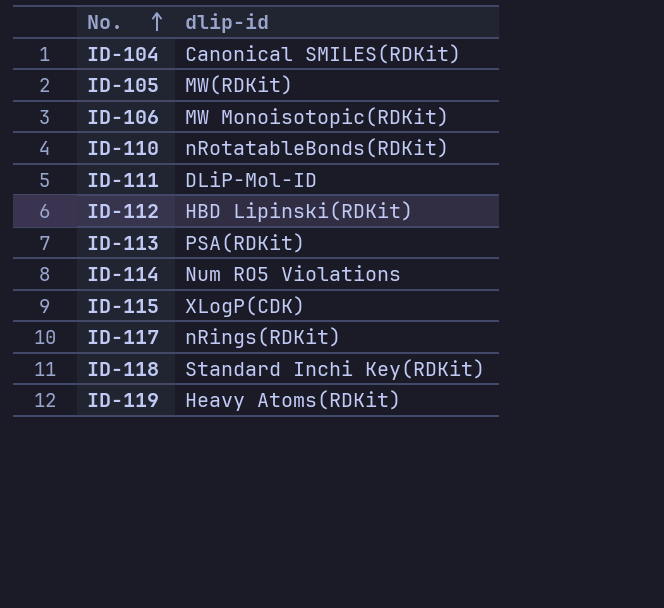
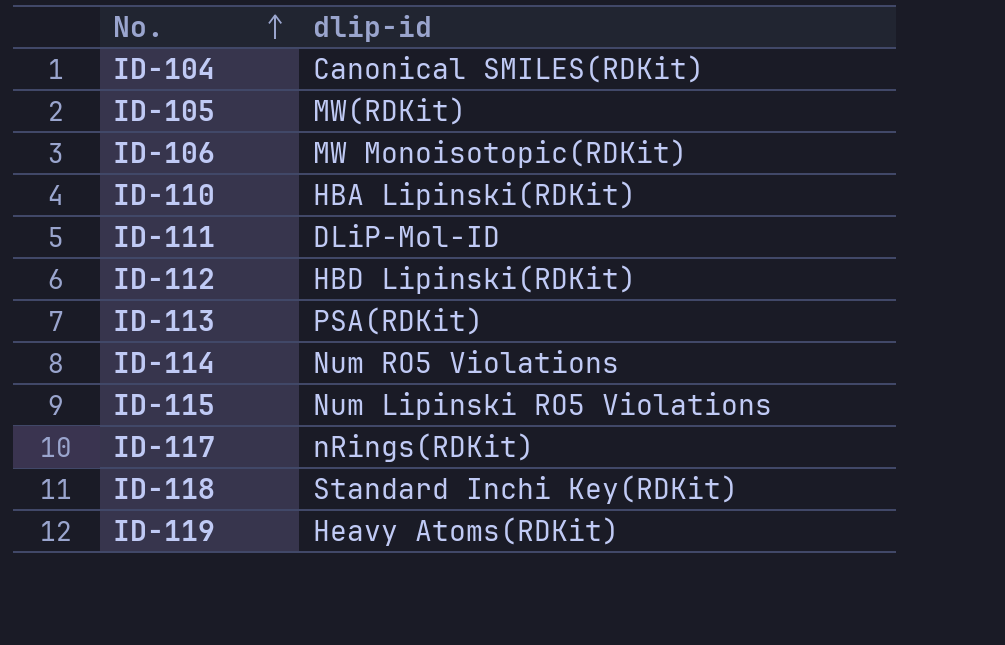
ID-110 | dlip-id: nRotatableBonds(RDKit) -> HBA Lipinski(RDKit)
ID-115 | dlip-id: XLogP(CDK) -> Num Lipinski RO5 Violations

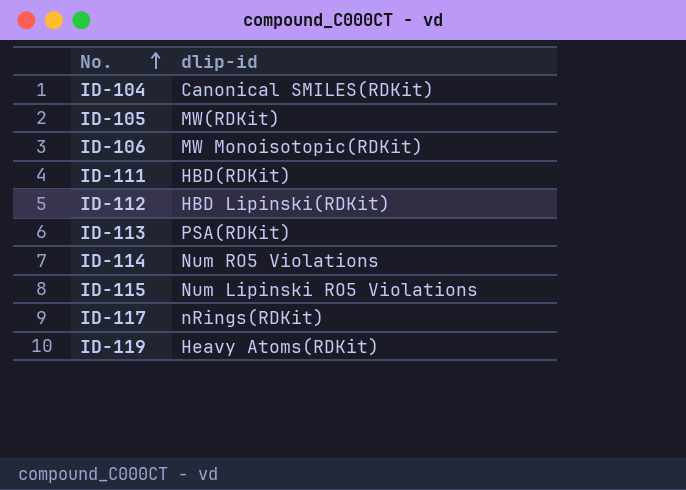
row ID-110: HBA Lipinski(RDKit) -> none
row ID-118: Standard Inchi Key(RDKit) -> none
ID-111 | dlip-id: DLiP-Mol-ID -> HBD(RDKit)

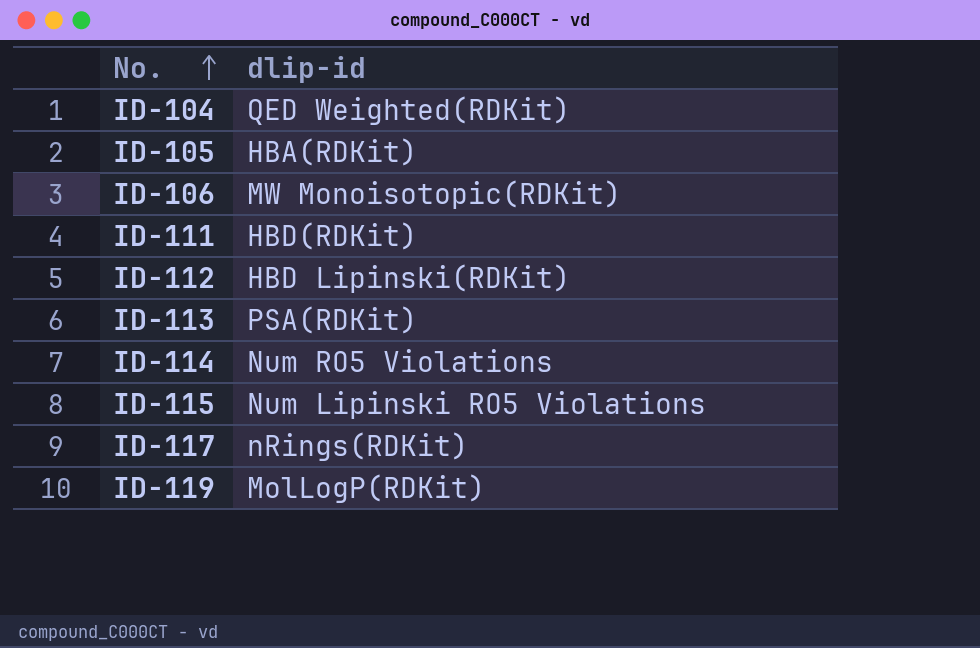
ID-104 | dlip-id: Canonical SMILES(RDKit) -> QED Weighted(RDKit)
ID-105 | dlip-id: MW(RDKit) -> HBA(RDKit)
ID-119 | dlip-id: Heavy Atoms(RDKit) -> MolLogP(RDKit)

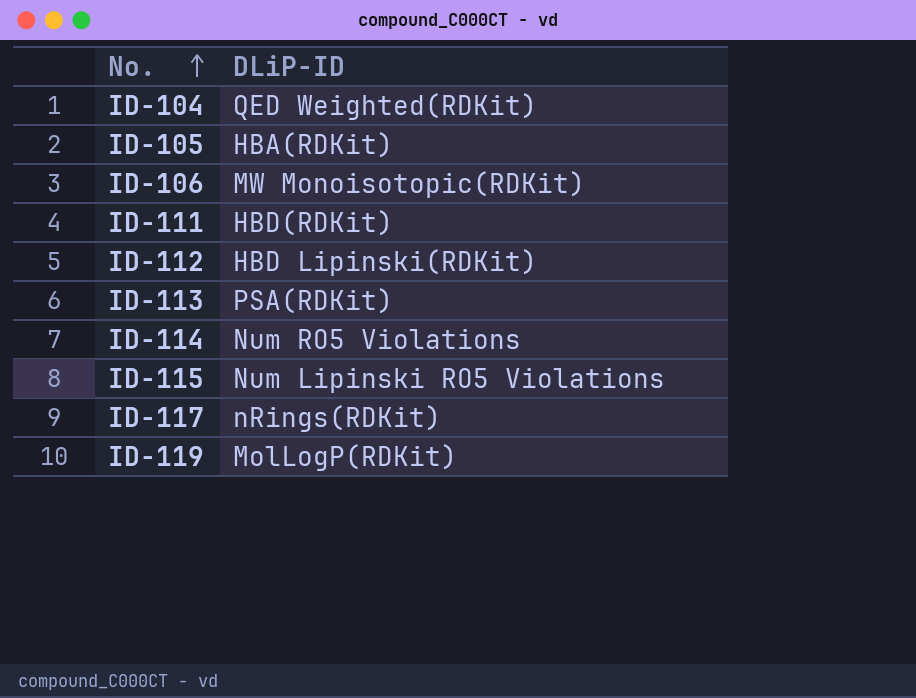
column name: dlip-id -> DLiP-ID

